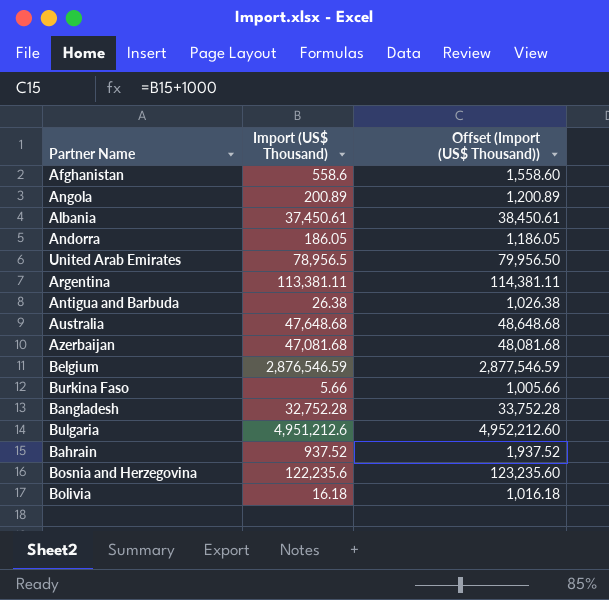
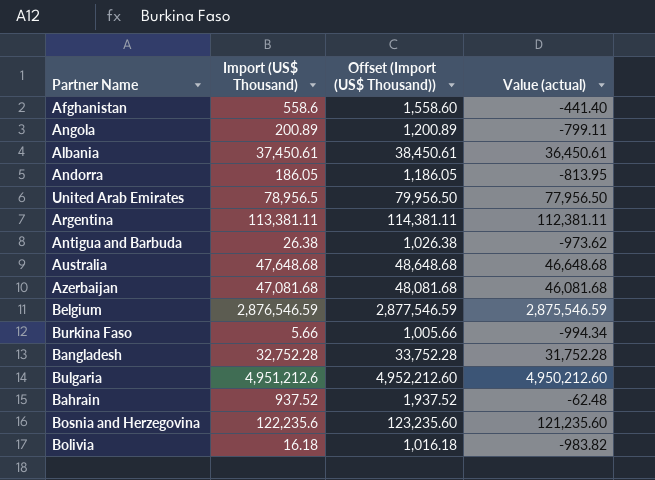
column Value (actual) | formula: none -> [Import (US$ Thousand)] - 1000

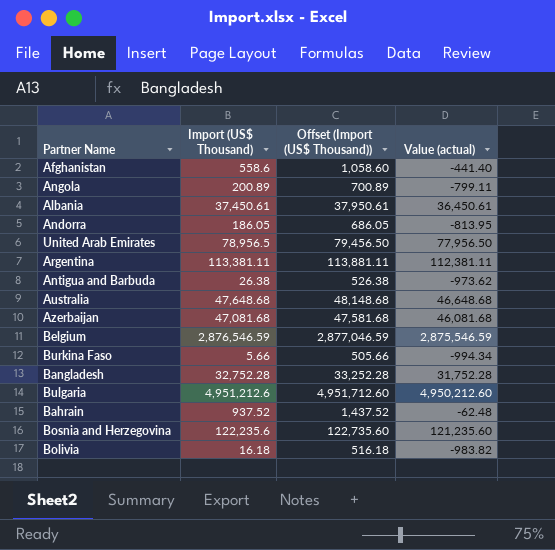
column Offset (Import (US$ Thousand)) | formula: [Import (US$ Thousand)] + 1000 -> [Import (US$ Thousand)] + 500

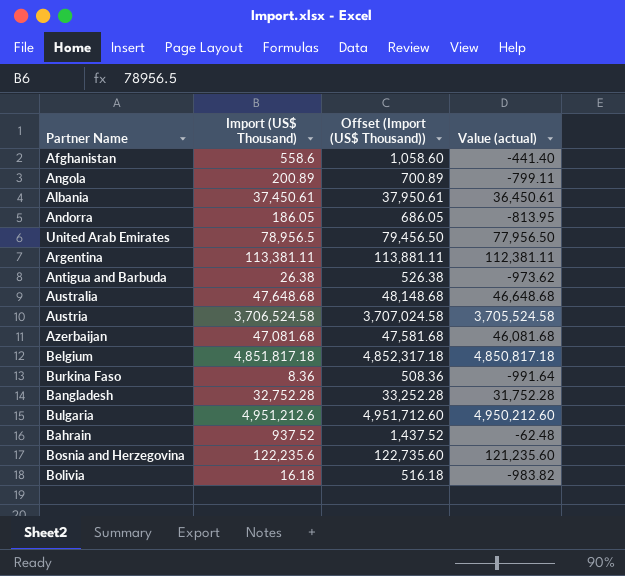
row Austria: none -> 3,706,524.58 | 3,707,024.58 | 3,705,524.58
Belgium | Import (US$ Thousand): 2,876,546.59 -> 4,851,817.18
Belgium | Offset (Import (US$ Thousand)): 2,877,046.59 -> 4,852,317.18
Belgium | Value (actual): 2,875,546.59 -> 4,850,817.18
Burkina Faso | Import (US$ Thousand): 5.66 -> 8.36
Burkina Faso | Offset (Import (US$ Thousand)): 505.66 -> 508.36
Burkina Faso | Value (actual): -994.34 -> -991.64

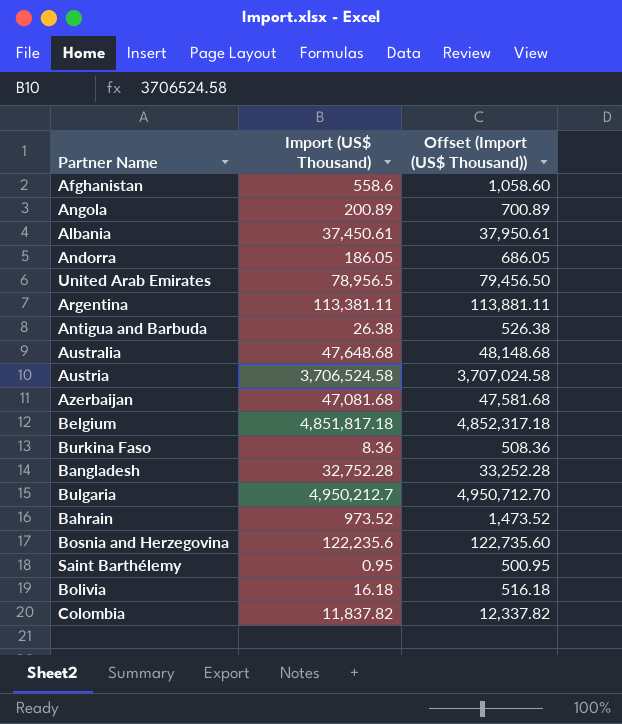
column Value (actual) | formula: [Import (US$ Thousand)] - 1000 -> none
Bulgaria | Import (US$ Thousand): 4,951,212.6 -> 4,950,212.7
Bulgaria | Offset (Import (US$ Thousand)): 4,951,712.60 -> 4,950,712.70
Bahrain | Import (US$ Thousand): 937.52 -> 973.52
Bahrain | Offset (Import (US$ Thousand)): 1,437.52 -> 1,473.52
row Saint Barthélemy: none -> 0.95 | 500.95
row Colombia: none -> 11,837.82 | 12,337.82

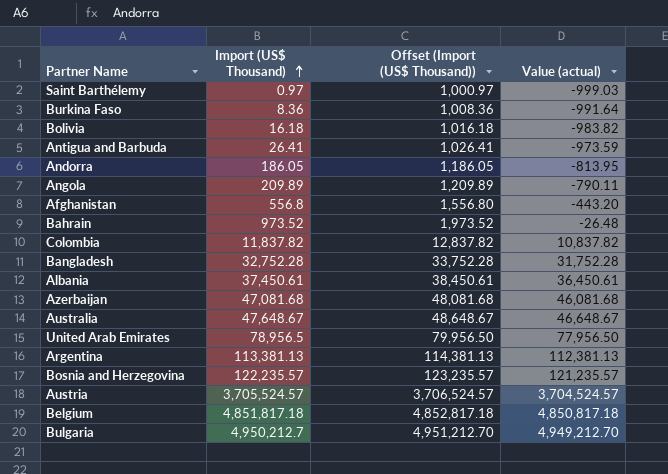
row order: none -> Import (US$ Thousand) ascending
column Offset (Import (US$ Thousand)) | formula: [Import (US$ Thousand)] + 500 -> [Import (US$ Thousand)] + 1000
column Value (actual) | formula: none -> [Import (US$ Thousand)] - 1000
Saint Barthélemy | Import (US$ Thousand): 0.95 -> 0.97
Antigua and Barbuda | Import (US$ Thousand): 26.38 -> 26.41
Angola | Import (US$ Thousand): 200.89 -> 209.89
Afghanistan | Import (US$ Thousand): 558.6 -> 556.8
Australia | Import (US$ Thousand): 47,648.68 -> 47,648.67
Argentina | Import (US$ Thousand): 113,381.11 -> 113,381.13
Bosnia and Herzegovina | Import (US$ Thousand): 122,235.6 -> 122,235.57
Austria | Import (US$ Thousand): 3,706,524.58 -> 3,705,524.57

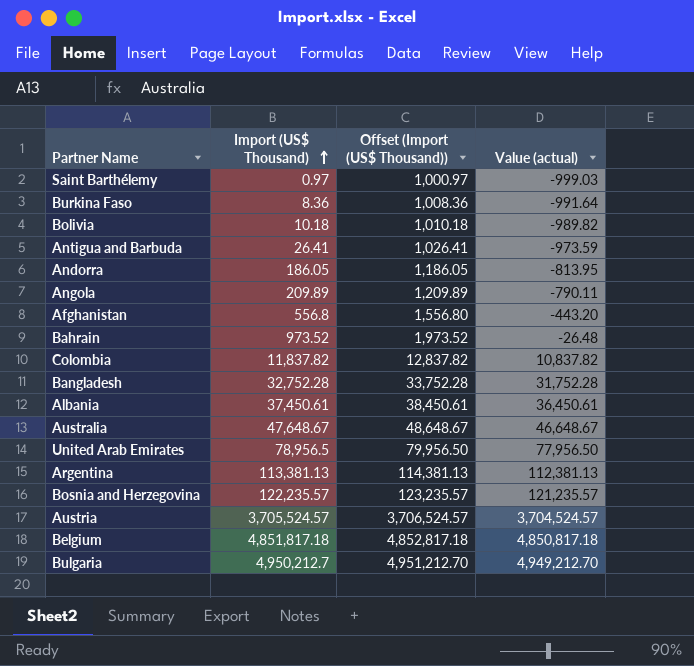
row Azerbaijan: 47,081.68 | 48,081.68 | 46,081.68 -> none
Bolivia | Import (US$ Thousand): 16.18 -> 10.18
Bolivia | Offset (Import (US$ Thousand)): 1,016.18 -> 1,010.18
Bolivia | Value (actual): -983.82 -> -989.82

